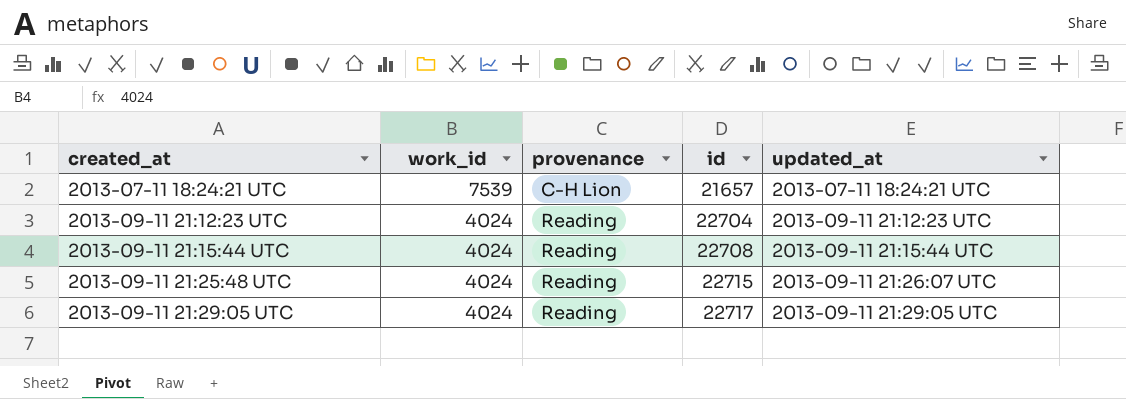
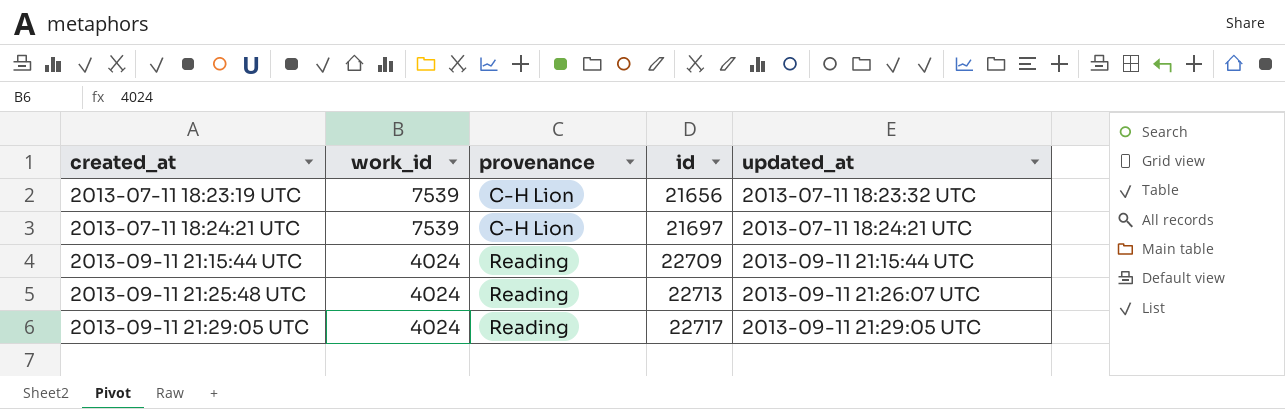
row 2013-09-11 21:12:23 UTC: 4024 | Reading | 22704 | 2013-09-11 21:12:23 UTC -> none
row 2013-07-11 18:23:19 UTC: none -> 7539 | C-H Lion | 21656 | 2013-07-11 18:23:32 UTC
2013-07-11 18:24:21 UTC | id: 21657 -> 21697
2013-09-11 21:15:44 UTC | id: 22708 -> 22709
2013-09-11 21:25:48 UTC | id: 22715 -> 22713

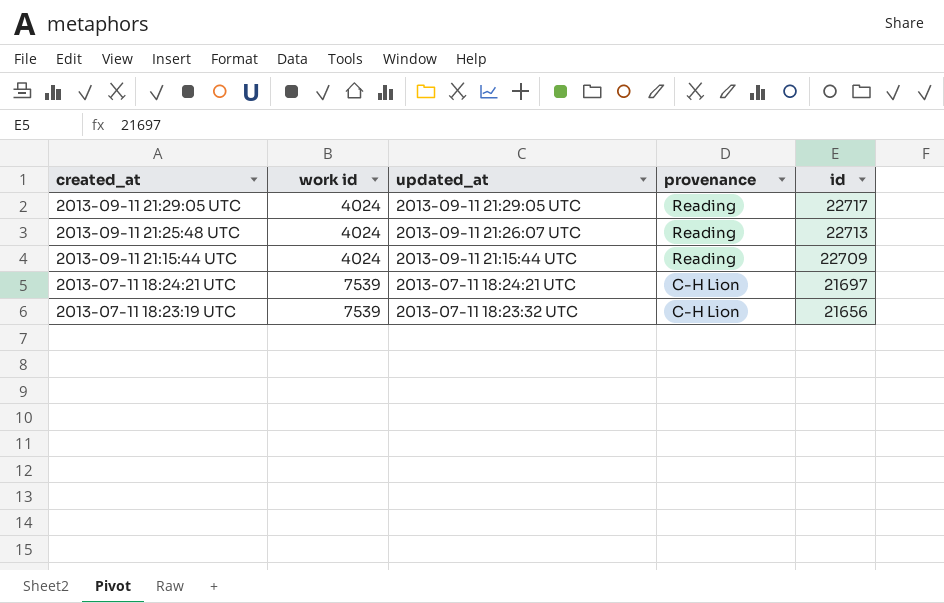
row order: created_at ascending -> created_at descending
column name: work_id -> work id
column updated_at | position: 5 -> 3

